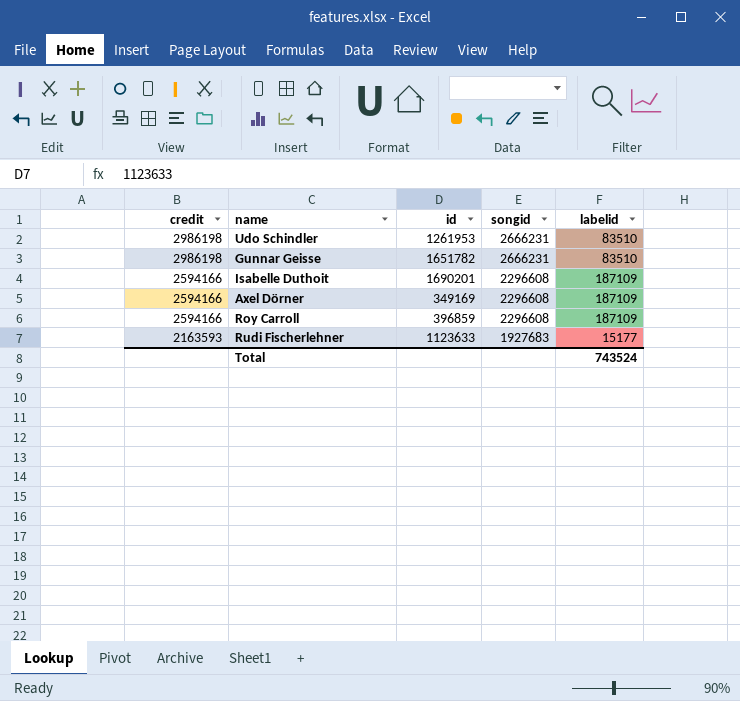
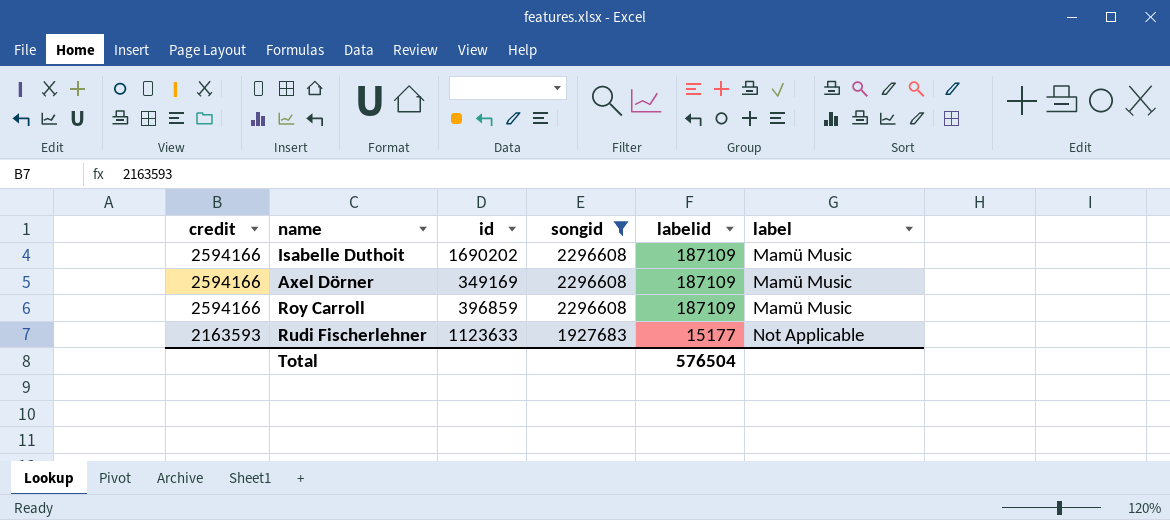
filter: none -> songid != 2666231
column label | position: none -> 6
Isabelle Duthoit | id: 1690201 -> 1690202
Total | labelid: 743524 -> 576504

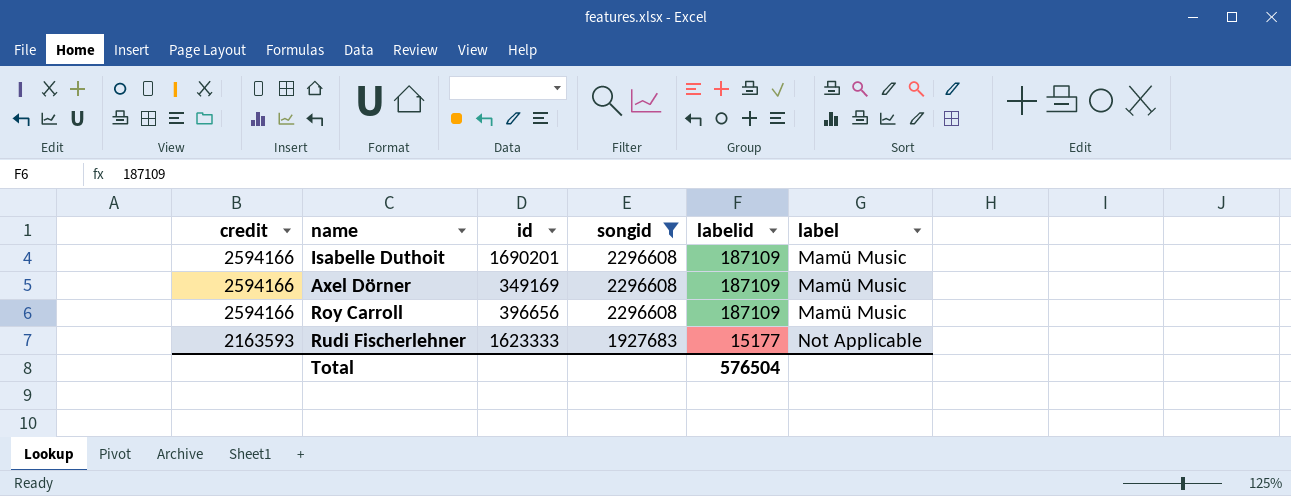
Isabelle Duthoit | id: 1690202 -> 1690201
Roy Carroll | id: 396859 -> 396656
Rudi Fischerlehner | id: 1123633 -> 1623333

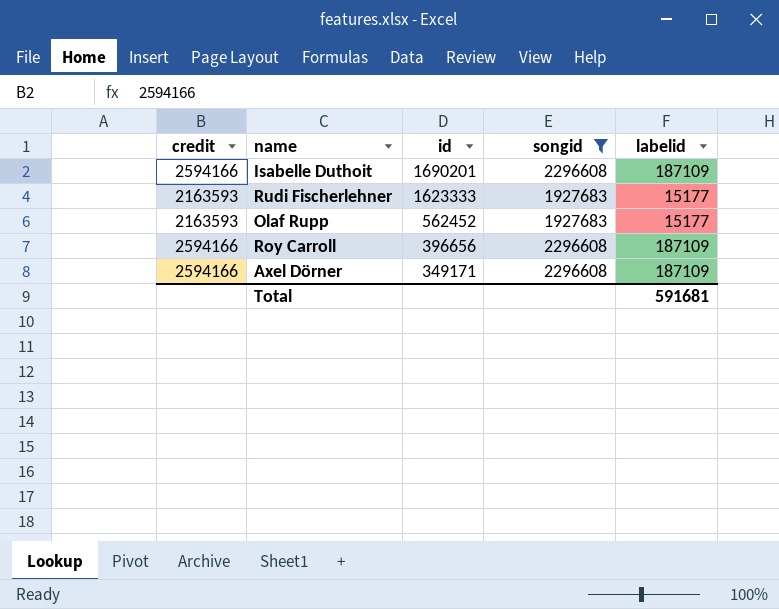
row order: credit descending -> id descending
column label | position: 6 -> none
row Olaf Rupp: none -> 2163593 | 562452 | 1927683 | 15177
Axel Dörner | id: 349169 -> 349171
Total | labelid: 576504 -> 591681

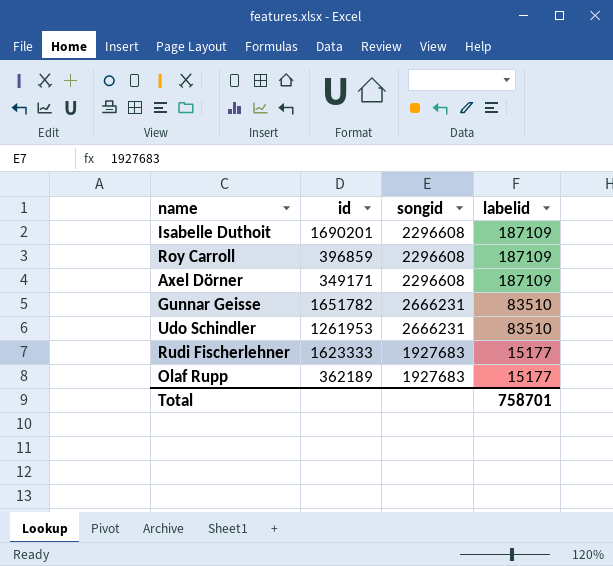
filter: songid != 2666231 -> none
row order: id descending -> labelid descending
column credit | position: 1 -> none
Roy Carroll | id: 396656 -> 396859
Olaf Rupp | id: 562452 -> 362189
Total | labelid: 591681 -> 758701

